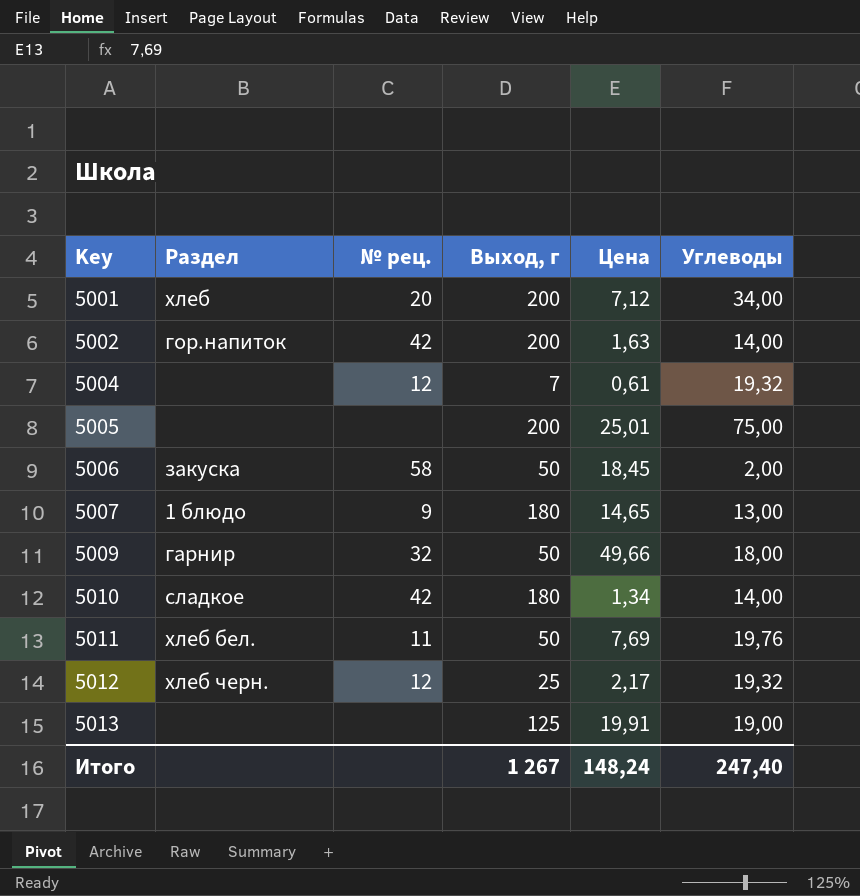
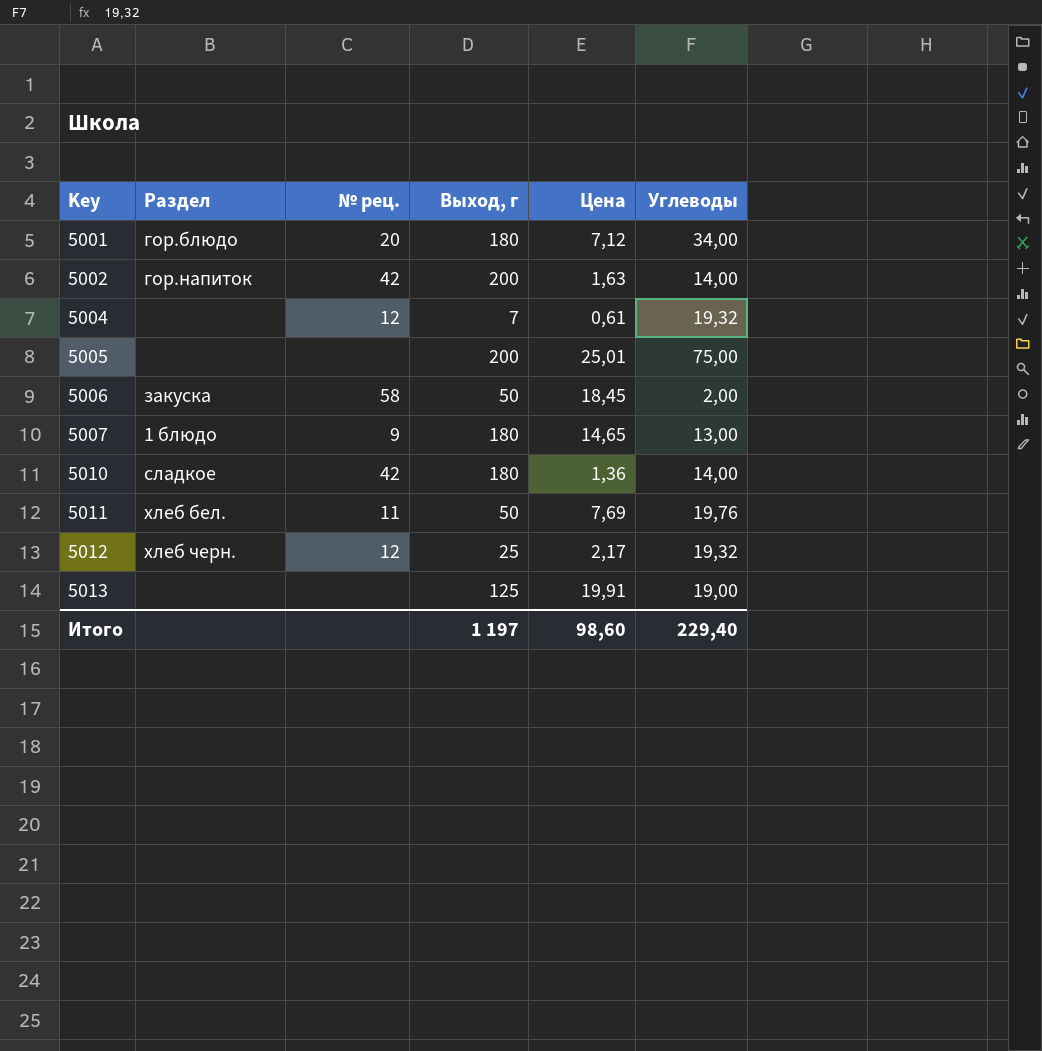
row 5009: гарнир | 32 | 50 | 49,66 | 18,00 -> none
5001 | Раздел: хлеб -> гор.блюдо
5001 | Выход, г: 200 -> 180
5010 | Цена: 1,34 -> 1,36
Итого | Выход, г: 1 267 -> 1 197
Итого | Цена: 148,24 -> 98,60
Итого | Углеводы: 247,40 -> 229,40

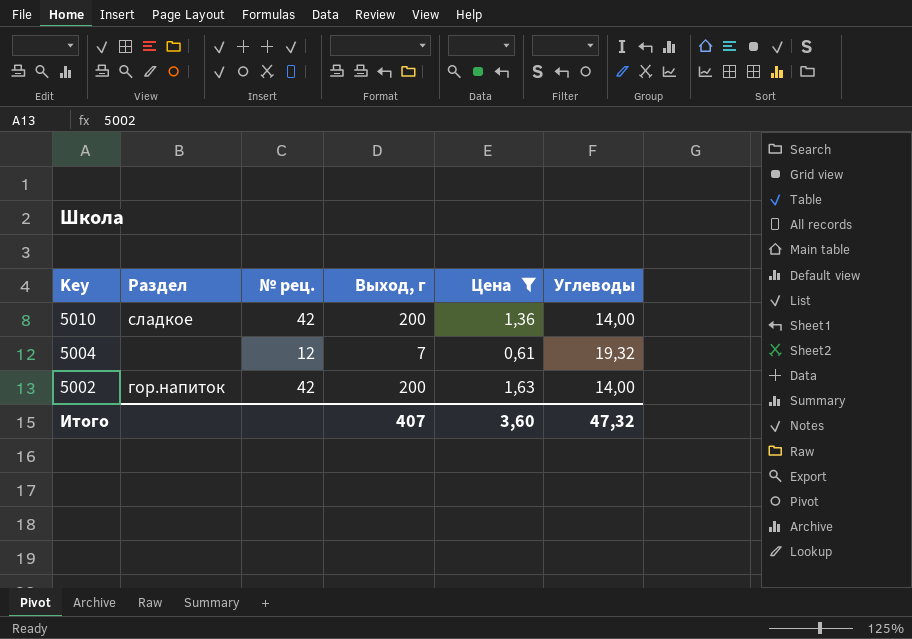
filter: none -> Цена <= 1,63
row order: Key ascending -> Key descending
5010 | Выход, г: 180 -> 200
Итого | Выход, г: 1 197 -> 407
Итого | Цена: 98,60 -> 3,60
Итого | Углеводы: 229,40 -> 47,32

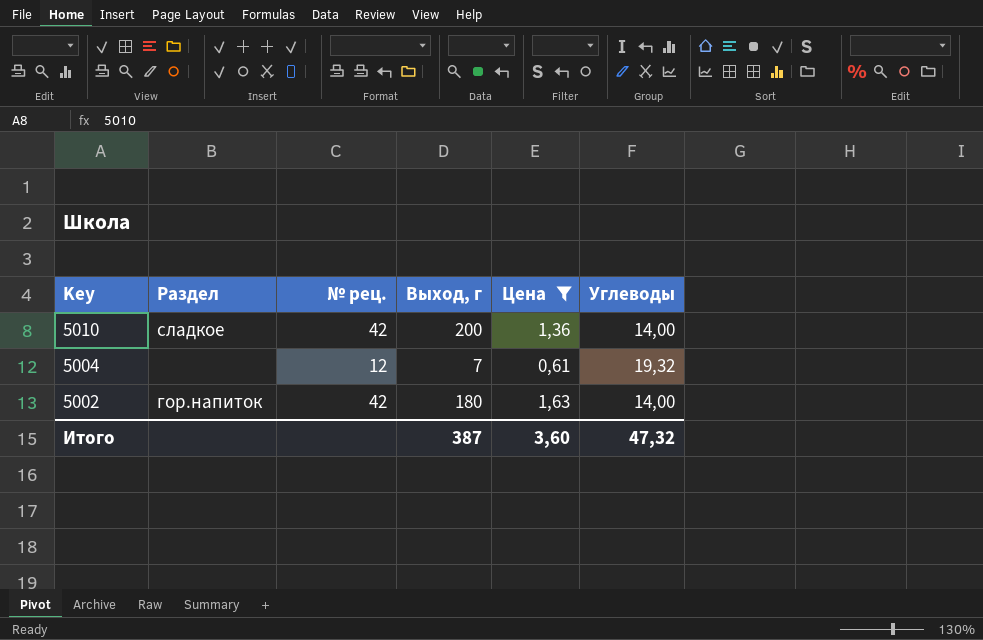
5002 | Выход, г: 200 -> 180
Итого | Выход, г: 407 -> 387

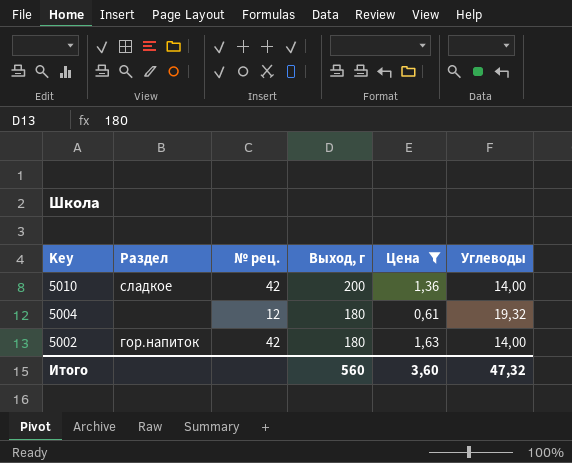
5004 | Выход, г: 7 -> 180
Итого | Выход, г: 387 -> 560

